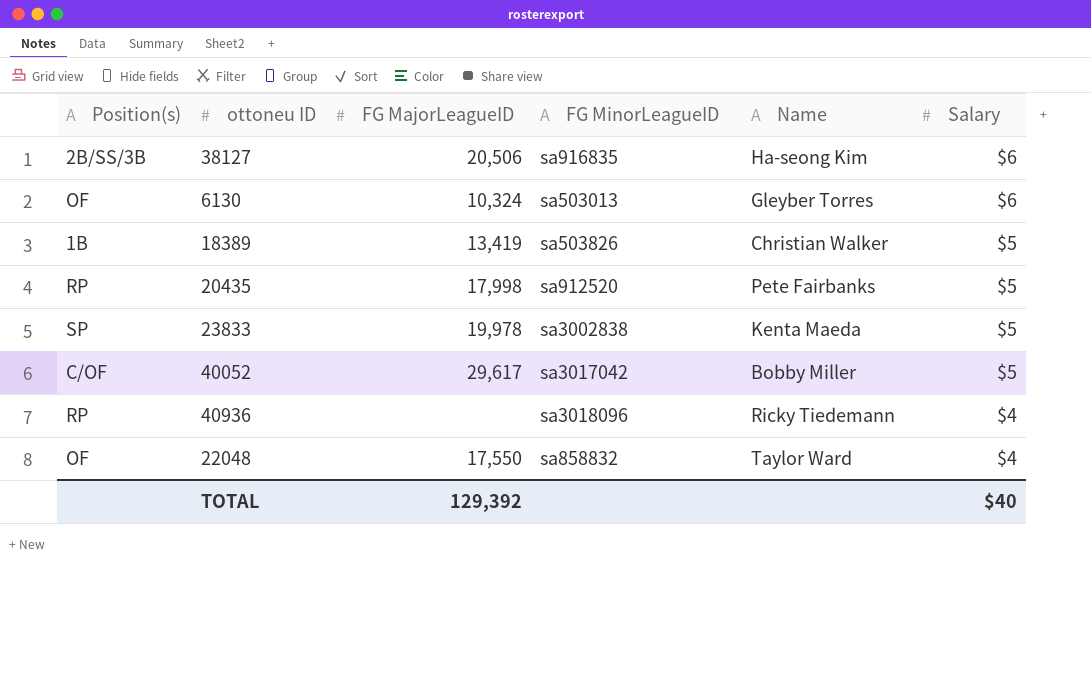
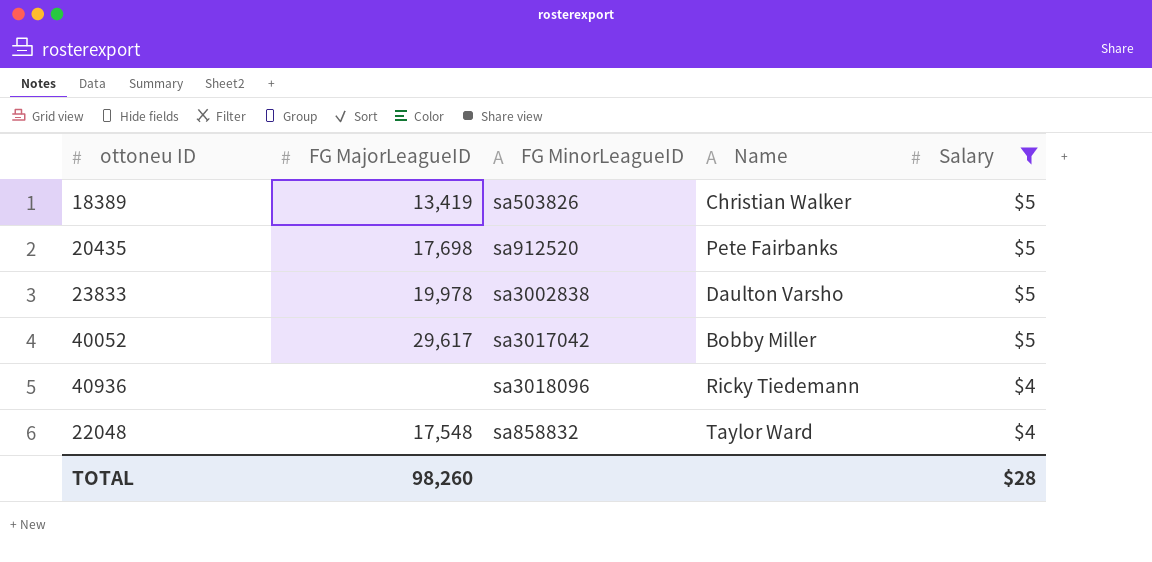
filter: none -> Salary != $6
column Position(s) | position: 1 -> none
20435 | FG MajorLeagueID: 17,998 -> 17,698
23833 | Name: Kenta Maeda -> Daulton Varsho
22048 | FG MajorLeagueID: 17,550 -> 17,548
TOTAL | FG MajorLeagueID: 129,392 -> 98,260
TOTAL | Salary: $40 -> $28

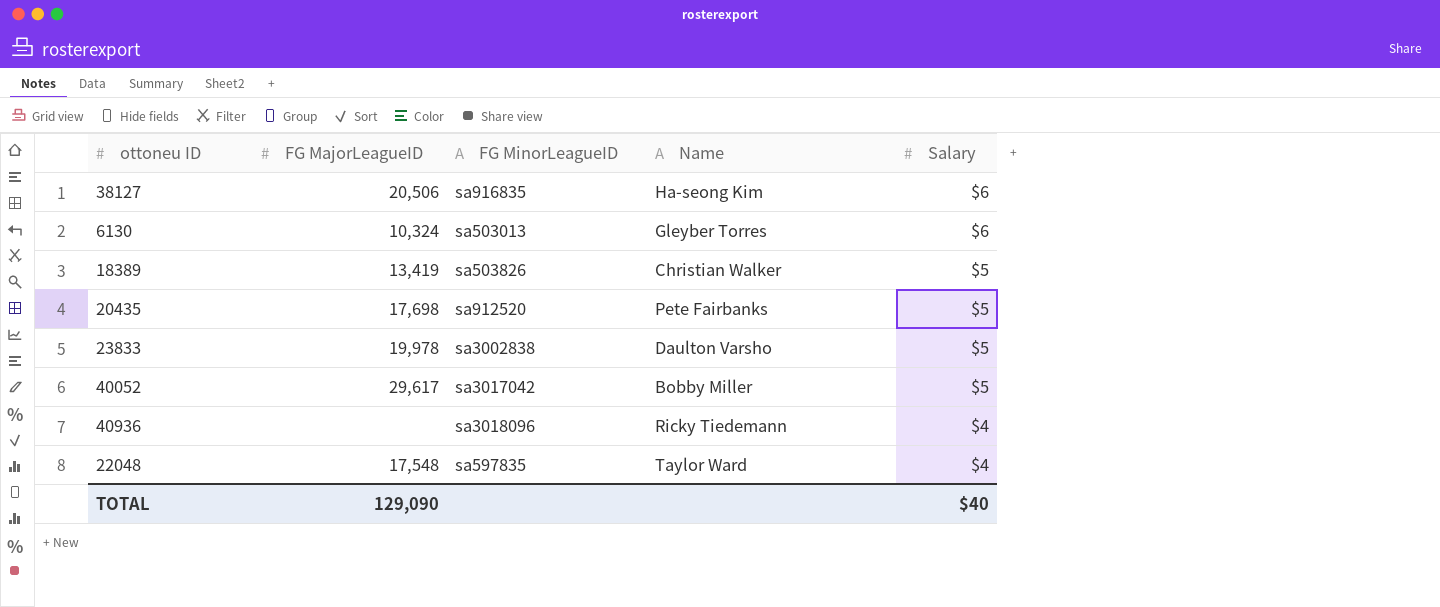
filter: Salary != $6 -> none
22048 | FG MinorLeagueID: sa858832 -> sa597835
TOTAL | FG MajorLeagueID: 98,260 -> 129,090
TOTAL | Salary: $28 -> $40

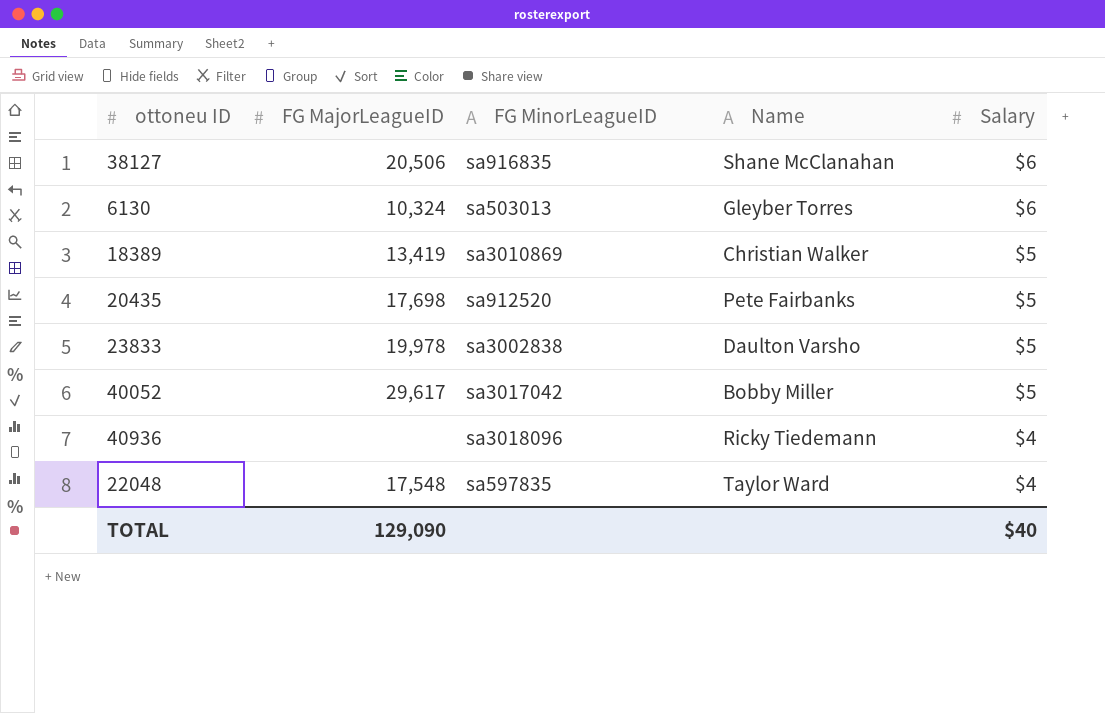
38127 | Name: Ha-seong Kim -> Shane McClanahan
18389 | FG MinorLeagueID: sa503826 -> sa3010869

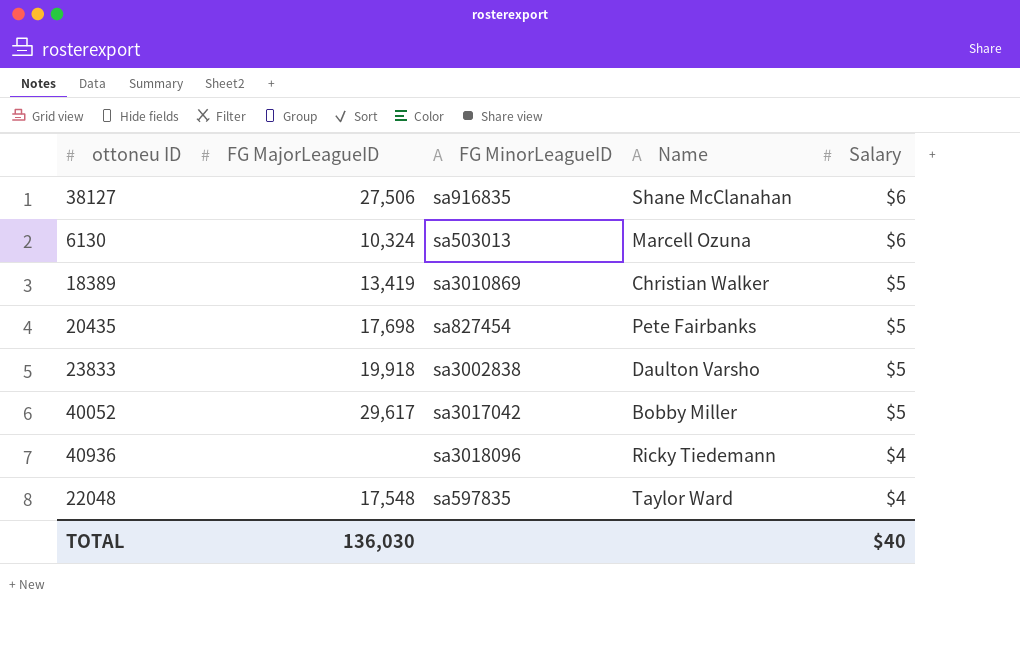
38127 | FG MajorLeagueID: 20,506 -> 27,506
6130 | Name: Gleyber Torres -> Marcell Ozuna
20435 | FG MinorLeagueID: sa912520 -> sa827454
23833 | FG MajorLeagueID: 19,978 -> 19,918
TOTAL | FG MajorLeagueID: 129,090 -> 136,030

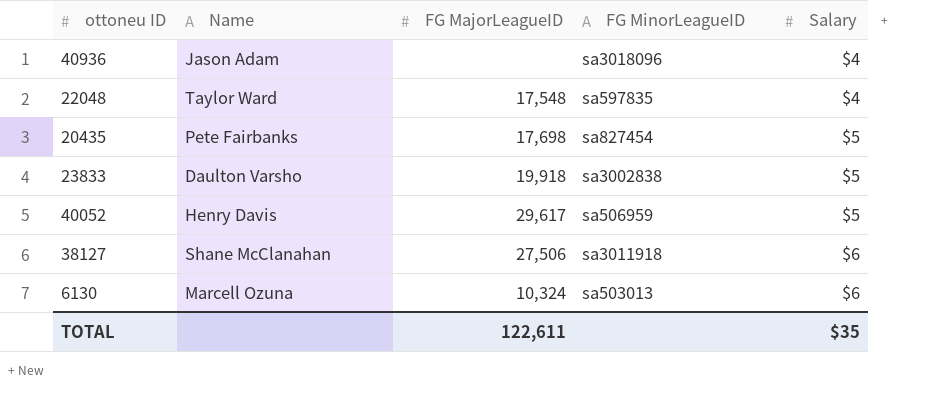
row order: Salary descending -> Salary ascending
column Name | position: 4 -> 2
row 18389: 13,419 | sa3010869 | Christian Walker | $5 -> none
40936 | Name: Ricky Tiedemann -> Jason Adam
40052 | Name: Bobby Miller -> Henry Davis
40052 | FG MinorLeagueID: sa3017042 -> sa506959
38127 | FG MinorLeagueID: sa916835 -> sa3011918
TOTAL | FG MajorLeagueID: 136,030 -> 122,611
TOTAL | Salary: $40 -> $35

